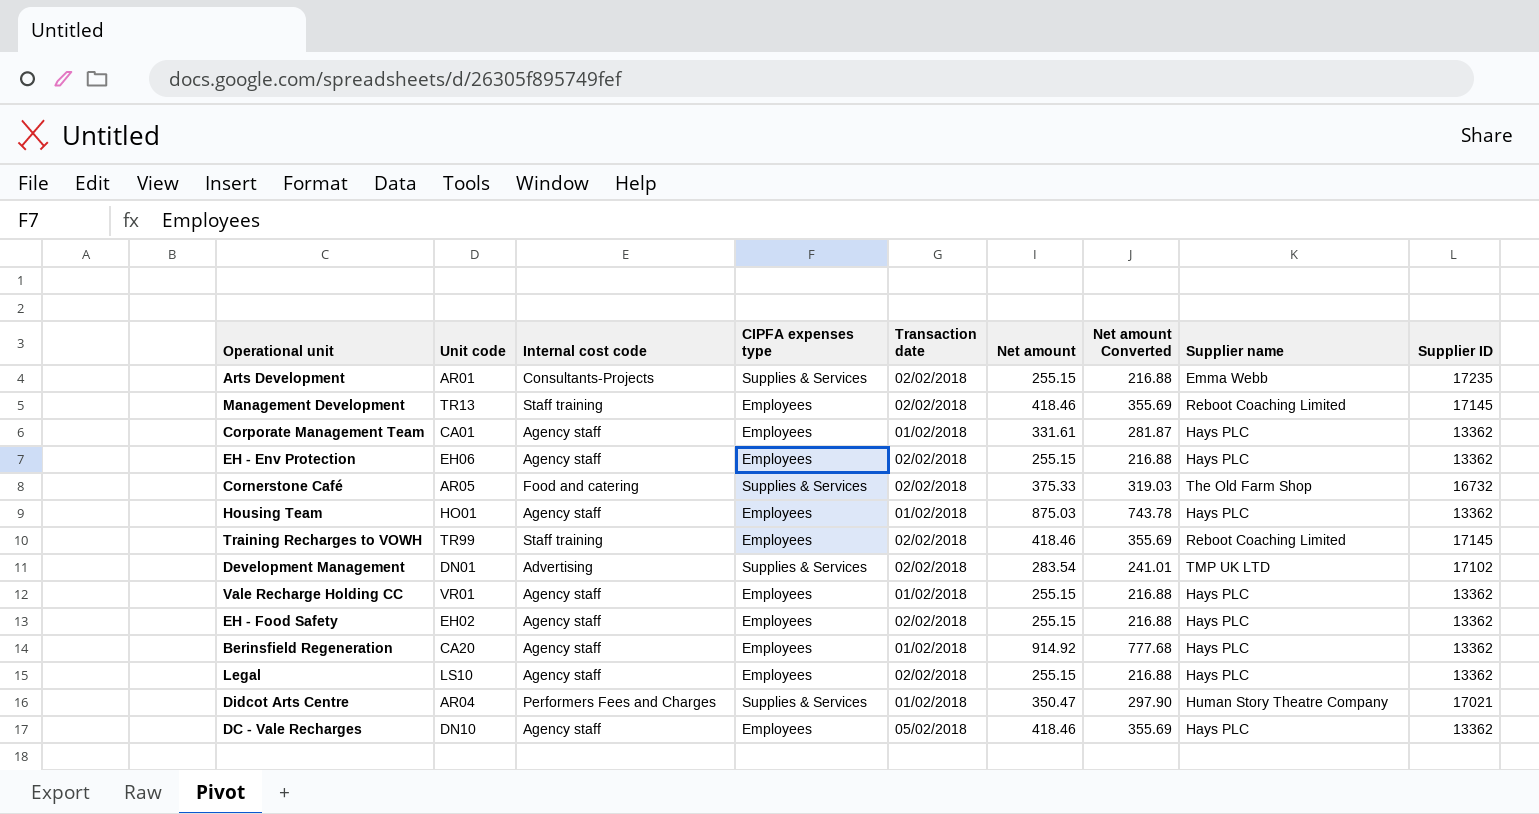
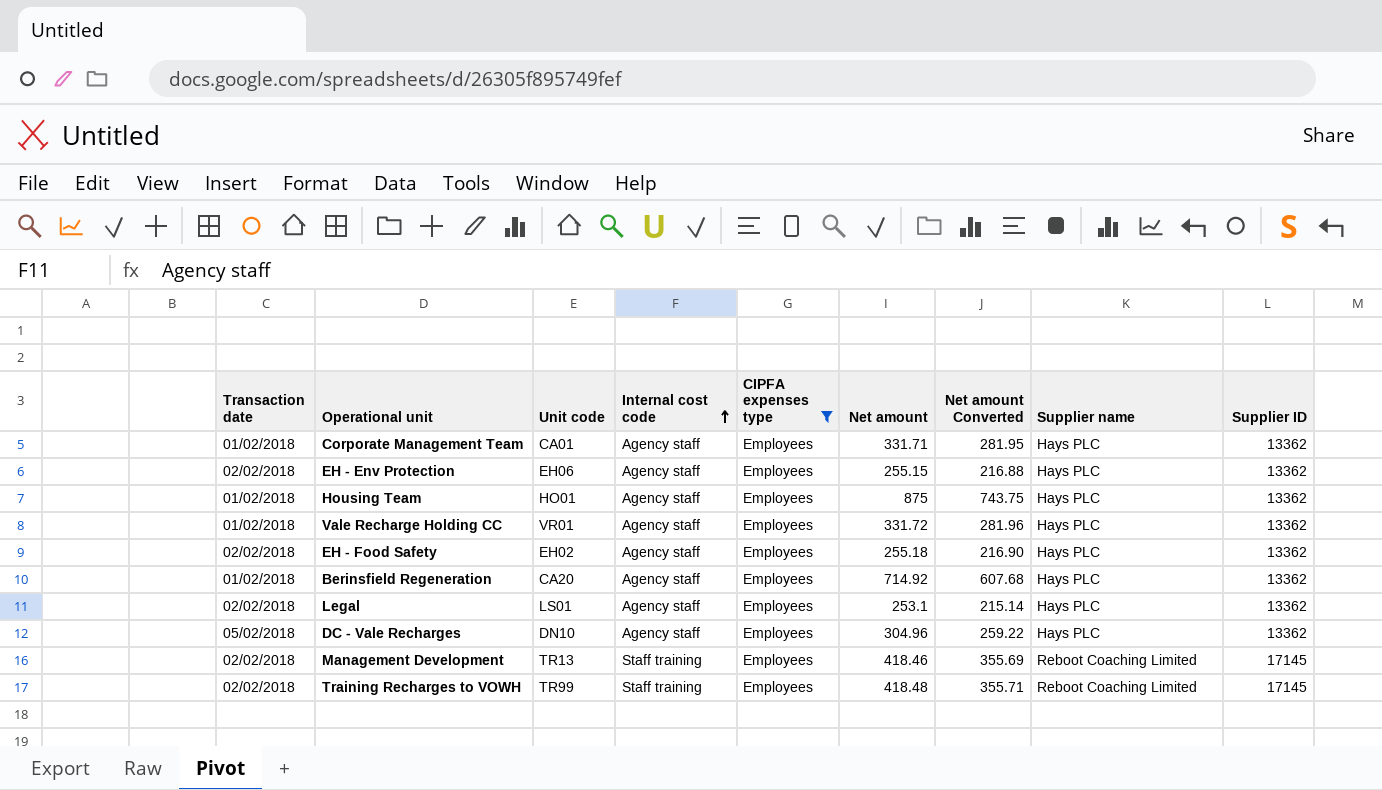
filter: none -> CIPFA expenses type = Employees
row order: none -> Internal cost code ascending
column Transaction date | position: 5 -> 1
Corporate Management Team | Net amount: 331.61 -> 331.71
Corporate Management Team | Net amount Converted: 281.87 -> 281.95
Housing Team | Net amount: 875.03 -> 875
Housing Team | Net amount Converted: 743.78 -> 743.75
Vale Recharge Holding CC | Net amount: 255.15 -> 331.72
Vale Recharge Holding CC | Net amount Converted: 216.88 -> 281.96
EH - Food Safety | Net amount: 255.15 -> 255.18
EH - Food Safety | Net amount Converted: 216.88 -> 216.90
Berinsfield Regeneration | Net amount: 914.92 -> 714.92
Berinsfield Regeneration | Net amount Converted: 777.68 -> 607.68
Legal | Unit code: LS10 -> LS01
Legal | Net amount: 255.15 -> 253.1
Legal | Net amount Converted: 216.88 -> 215.14
DC - Vale Recharges | Net amount: 418.46 -> 304.96
DC - Vale Recharges | Net amount Converted: 355.69 -> 259.22
Training Recharges to VOWH | Net amount: 418.46 -> 418.48
Training Recharges to VOWH | Net amount Converted: 355.69 -> 355.71

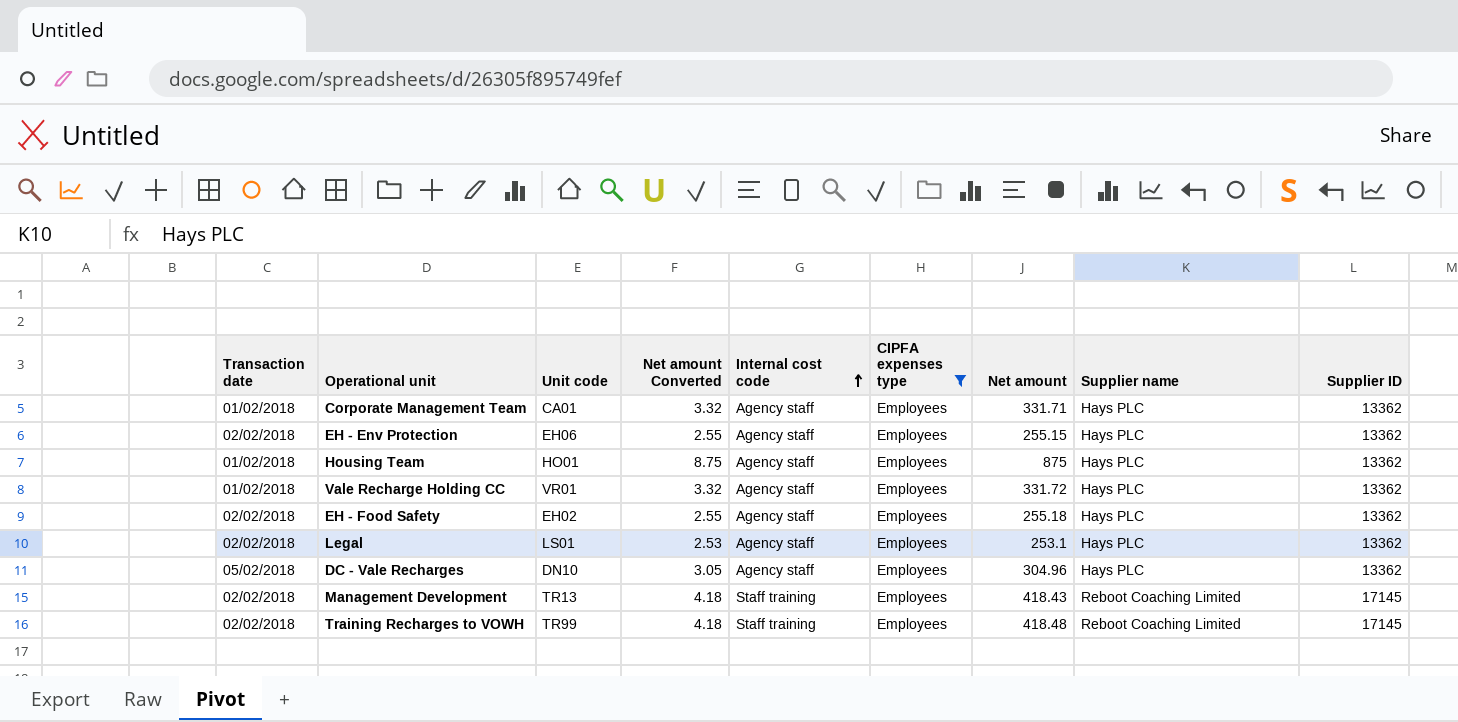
column Net amount Converted | formula: [Net amount] * 0.85 -> [Net amount] * 0.01
column Net amount Converted | position: 7 -> 4
row Berinsfield Regeneration: 01/02/2018 | CA20 | Agency staff | Employees | 714.92 | 607.68 | Hays PLC | 13362 -> none
Management Development | Net amount: 418.46 -> 418.43

